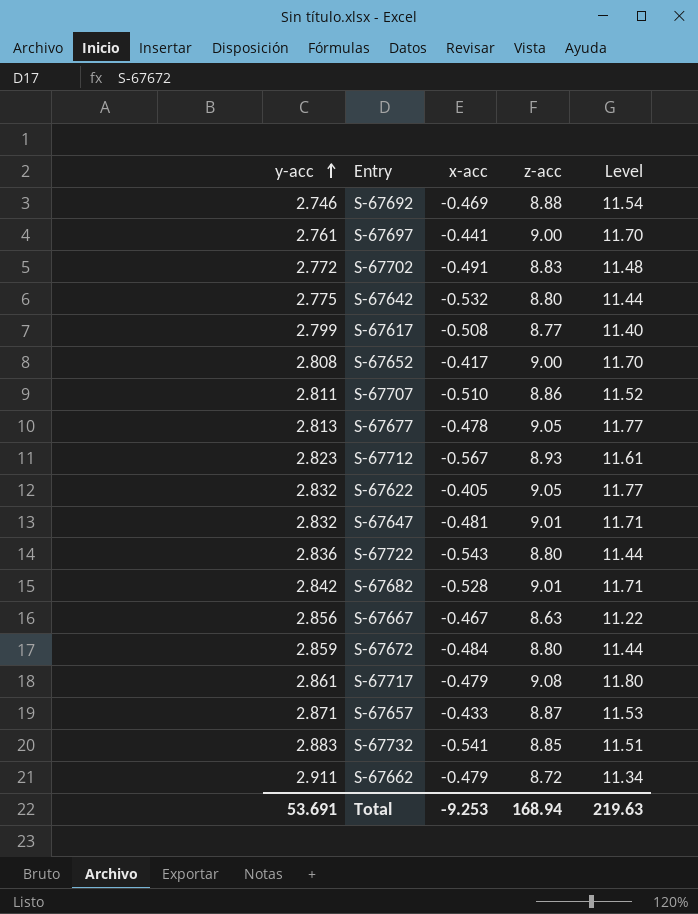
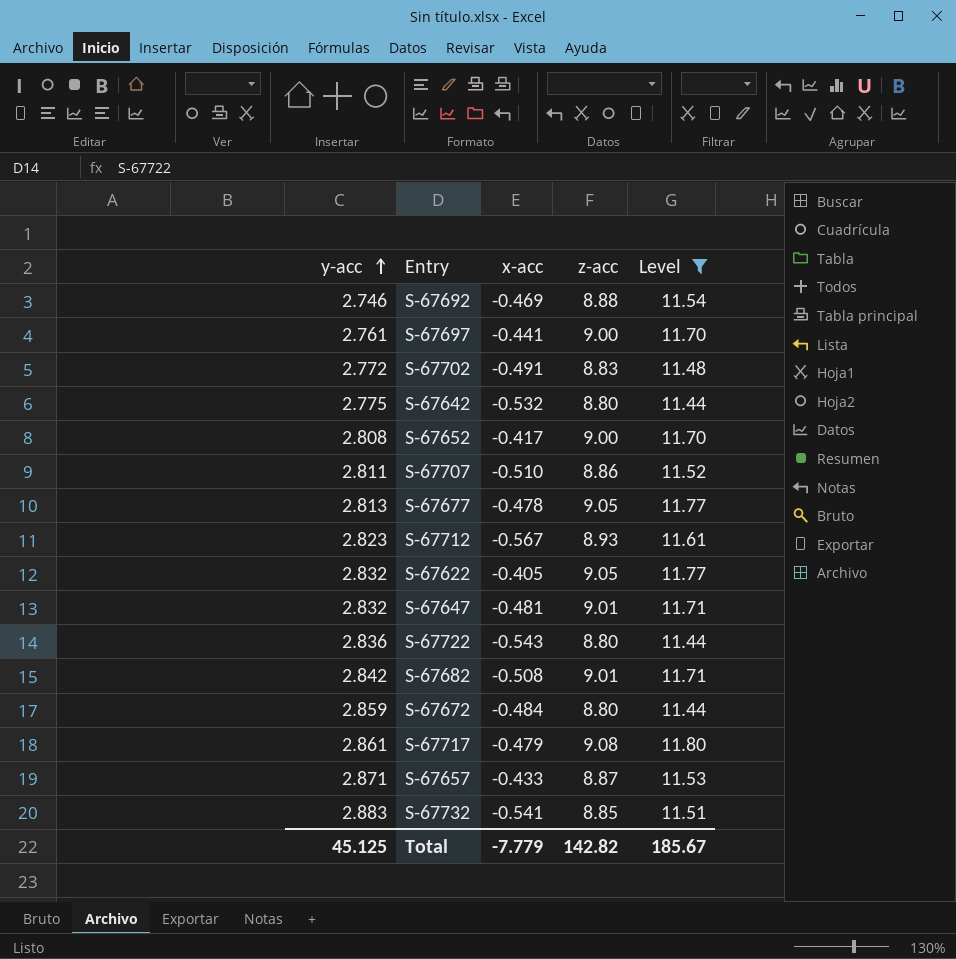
filter: none -> Level >= 11.44
S-67682 | x-acc: -0.528 -> -0.508
Total | y-acc: 53.691 -> 45.125
Total | x-acc: -9.253 -> -7.779
Total | z-acc: 168.94 -> 142.82
Total | Level: 219.63 -> 185.67

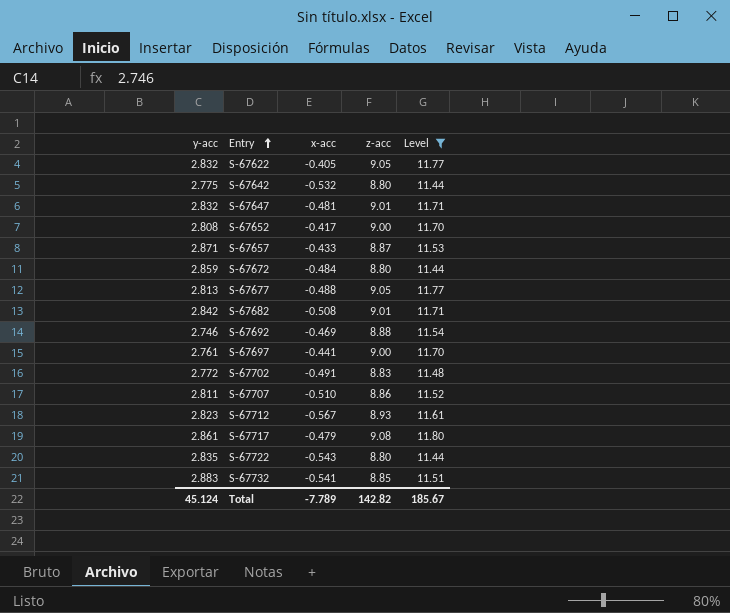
row order: y-acc ascending -> Entry ascending
S-67677 | x-acc: -0.478 -> -0.488
S-67722 | y-acc: 2.836 -> 2.835
Total | y-acc: 45.125 -> 45.124
Total | x-acc: -7.779 -> -7.789

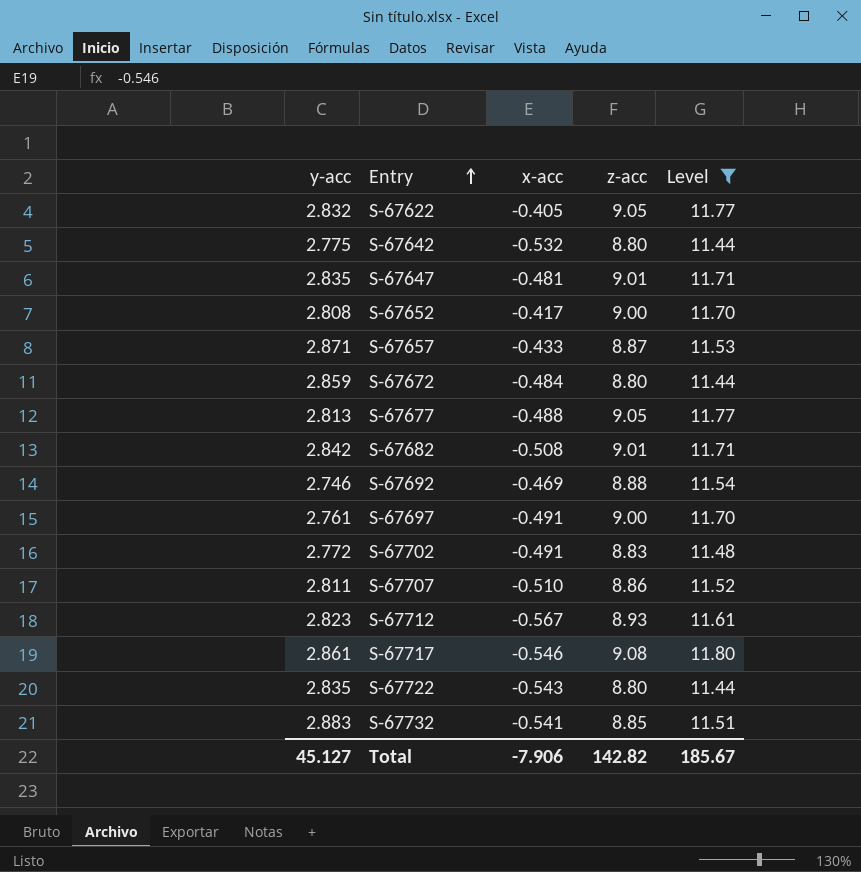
S-67647 | y-acc: 2.832 -> 2.835
S-67697 | x-acc: -0.441 -> -0.491
S-67717 | x-acc: -0.479 -> -0.546
Total | y-acc: 45.124 -> 45.127
Total | x-acc: -7.789 -> -7.906

